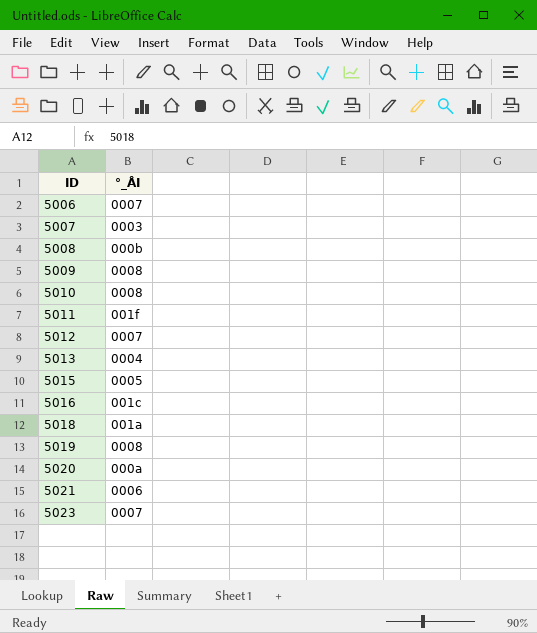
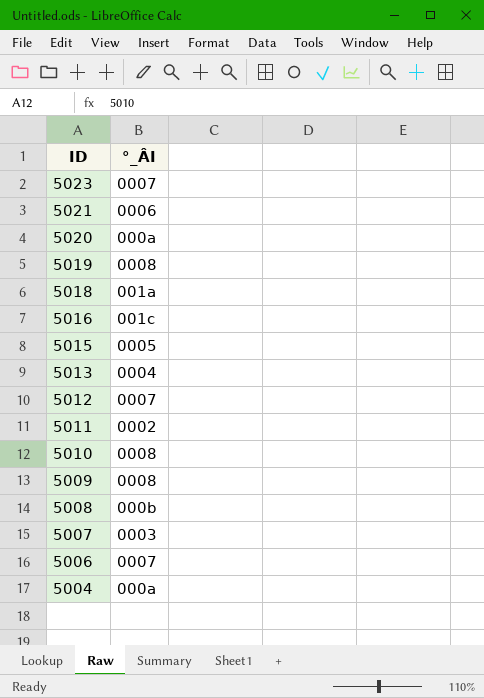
row order: ID ascending -> ID descending
5011 | °_ÂI: 001f -> 0002
row 5004: none -> 000a

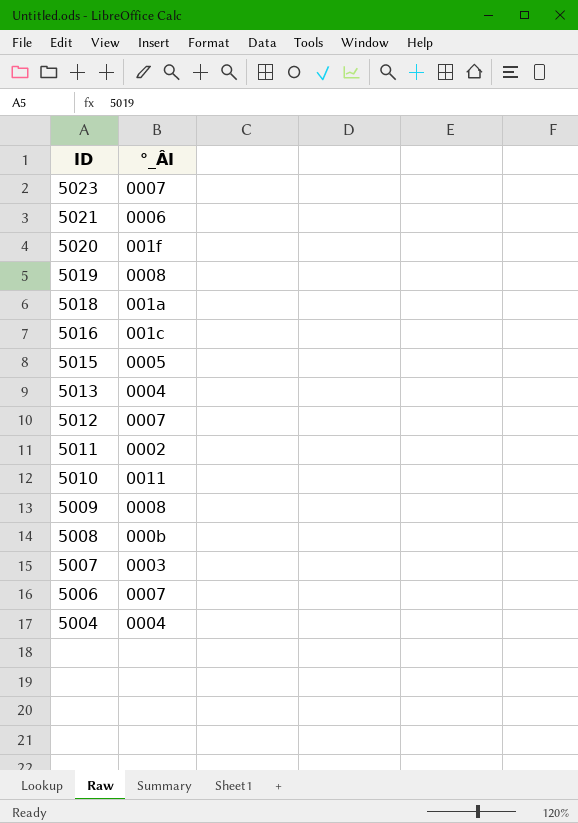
5020 | °_ÂI: 000a -> 001f
5010 | °_ÂI: 0008 -> 0011
5004 | °_ÂI: 000a -> 0004

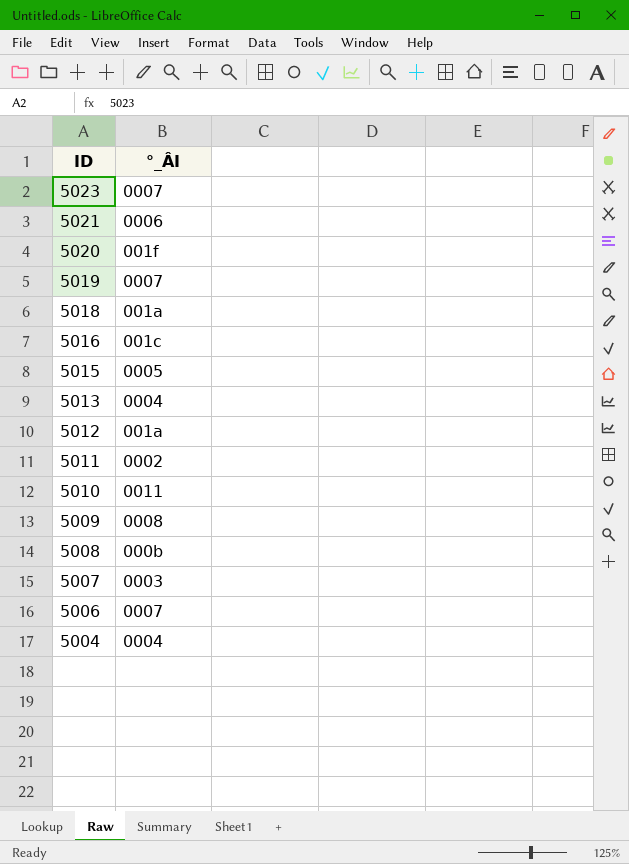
5019 | °_ÂI: 0008 -> 0007
5012 | °_ÂI: 0007 -> 001a

